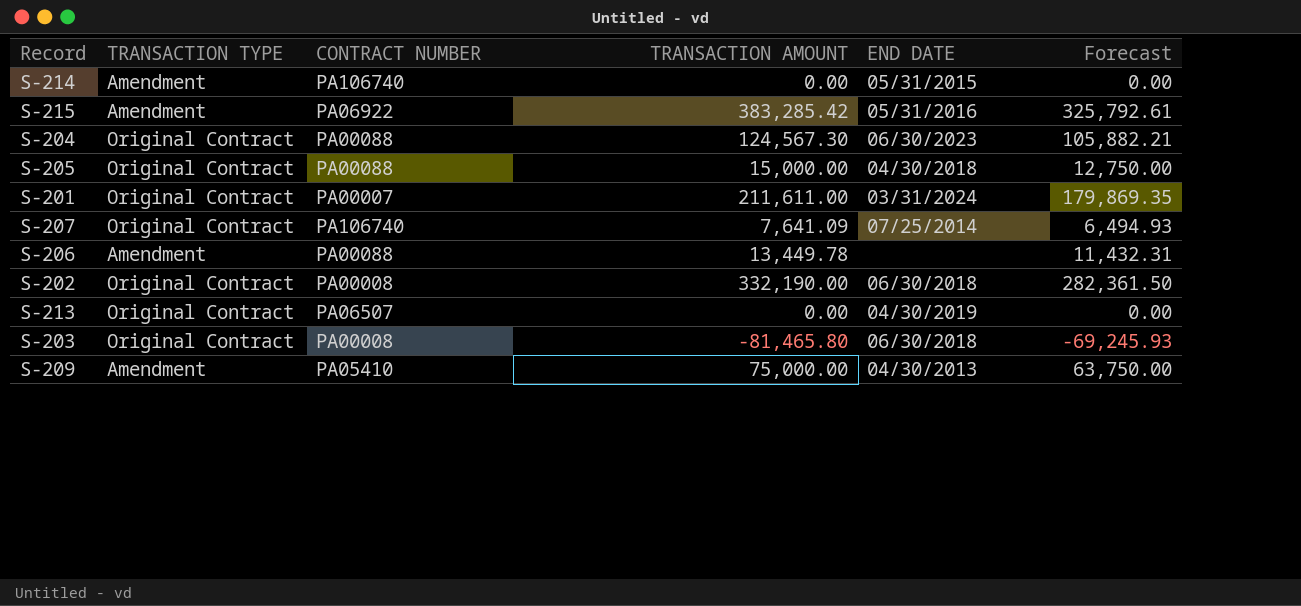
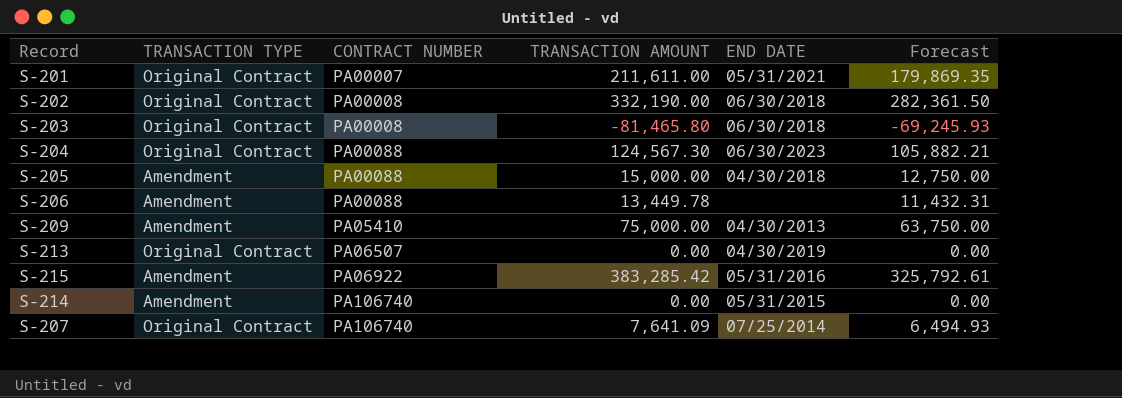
row order: none -> CONTRACT NUMBER ascending
S-201 | END DATE: 03/31/2024 -> 05/31/2021
S-205 | TRANSACTION TYPE: Original Contract -> Amendment

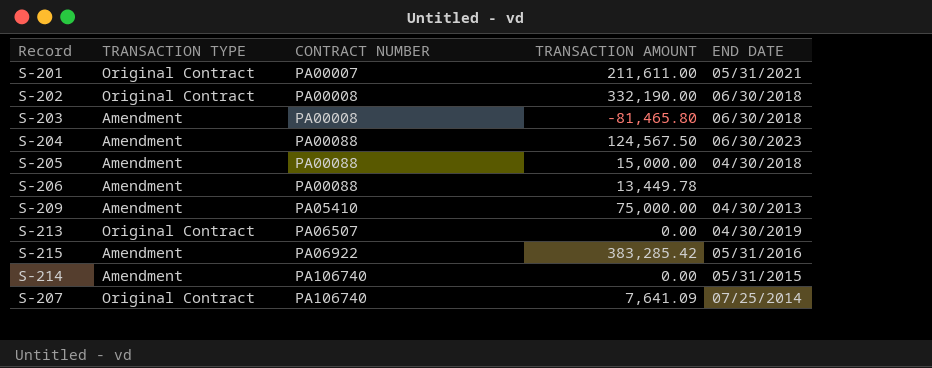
column Forecast | formula: [TRANSACTION AMOUNT] * 0.85 -> none
S-203 | TRANSACTION TYPE: Original Contract -> Amendment
S-204 | TRANSACTION TYPE: Original Contract -> Amendment
S-204 | TRANSACTION AMOUNT: 124,567.30 -> 124,567.50

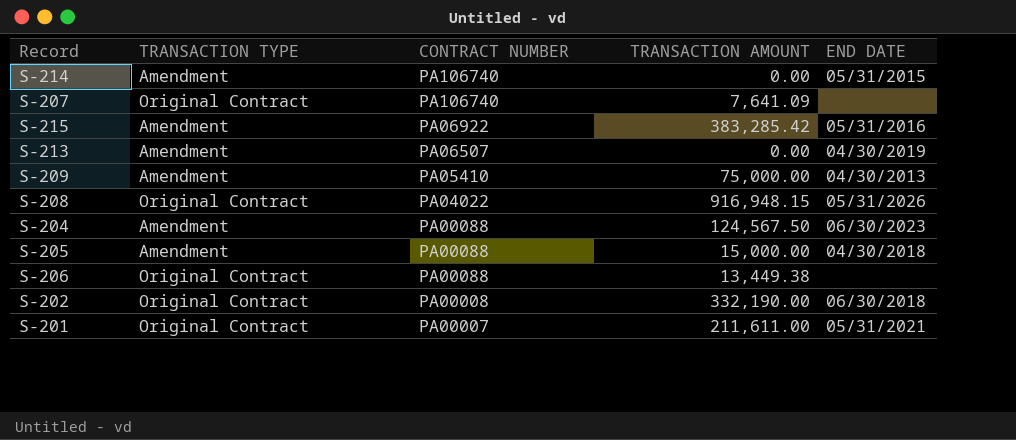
row order: CONTRACT NUMBER ascending -> CONTRACT NUMBER descending
row S-203: Amendment | PA00008 | -81,465.80 | 06/30/2018 -> none
S-207 | END DATE: 07/25/2014 -> none
S-213 | TRANSACTION TYPE: Original Contract -> Amendment
row S-208: none -> Original Contract | PA04022 | 916,948.15 | 05/31/2026
S-206 | TRANSACTION TYPE: Amendment -> Original Contract
S-206 | TRANSACTION AMOUNT: 13,449.78 -> 13,449.38

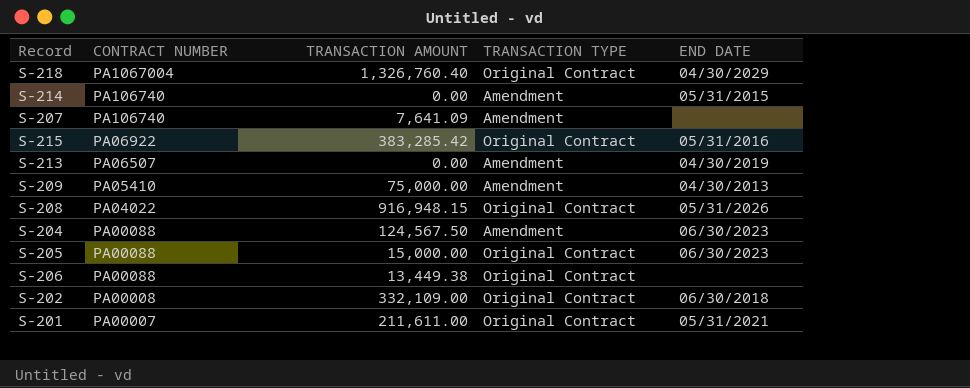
column TRANSACTION TYPE | position: 2 -> 4
row S-218: none -> PA1067004 | 1,326,760.40 | Original Contract | 04/30/2029
S-207 | TRANSACTION TYPE: Original Contract -> Amendment
S-215 | TRANSACTION TYPE: Amendment -> Original Contract
S-205 | TRANSACTION TYPE: Amendment -> Original Contract
S-205 | END DATE: 04/30/2018 -> 06/30/2023
S-202 | TRANSACTION AMOUNT: 332,190.00 -> 332,109.00

